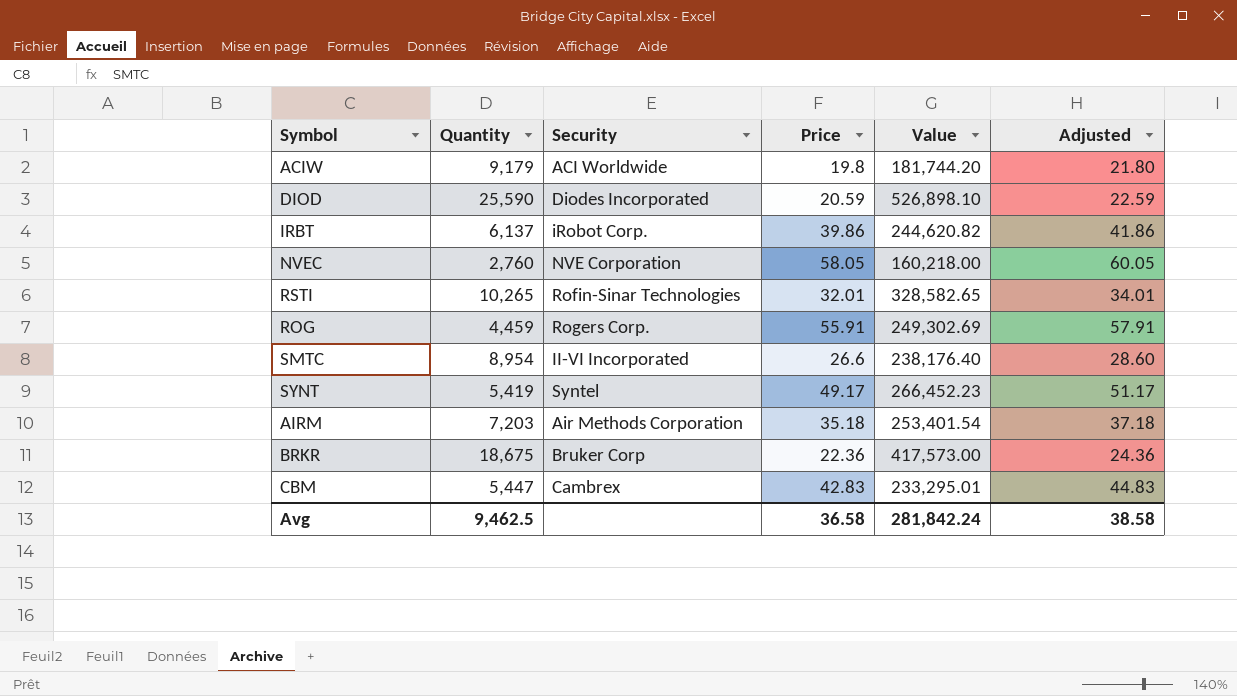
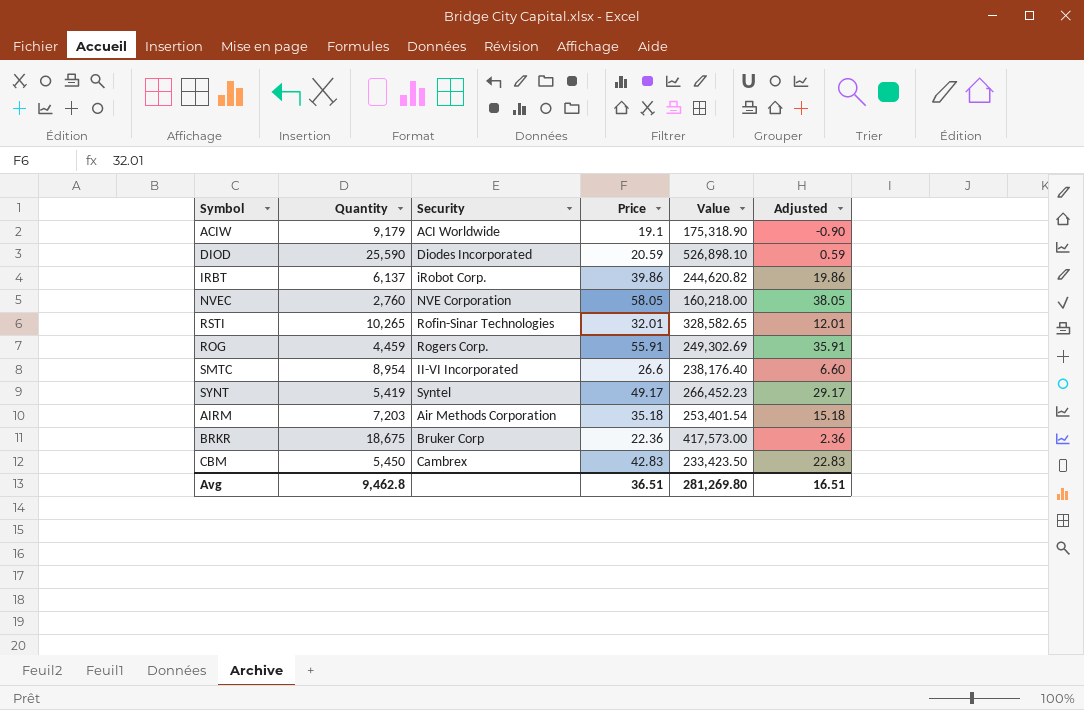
column Adjusted | formula: [Price] + 2 -> [Price] - 20
ACIW | Price: 19.8 -> 19.1
ACIW | Value: 181,744.20 -> 175,318.90
CBM | Quantity: 5,447 -> 5,450
CBM | Value: 233,295.01 -> 233,423.50
Avg | Quantity: 9,462.5 -> 9,462.8
Avg | Price: 36.58 -> 36.51
Avg | Value: 281,842.24 -> 281,269.80
Avg | Adjusted: 38.58 -> 16.51

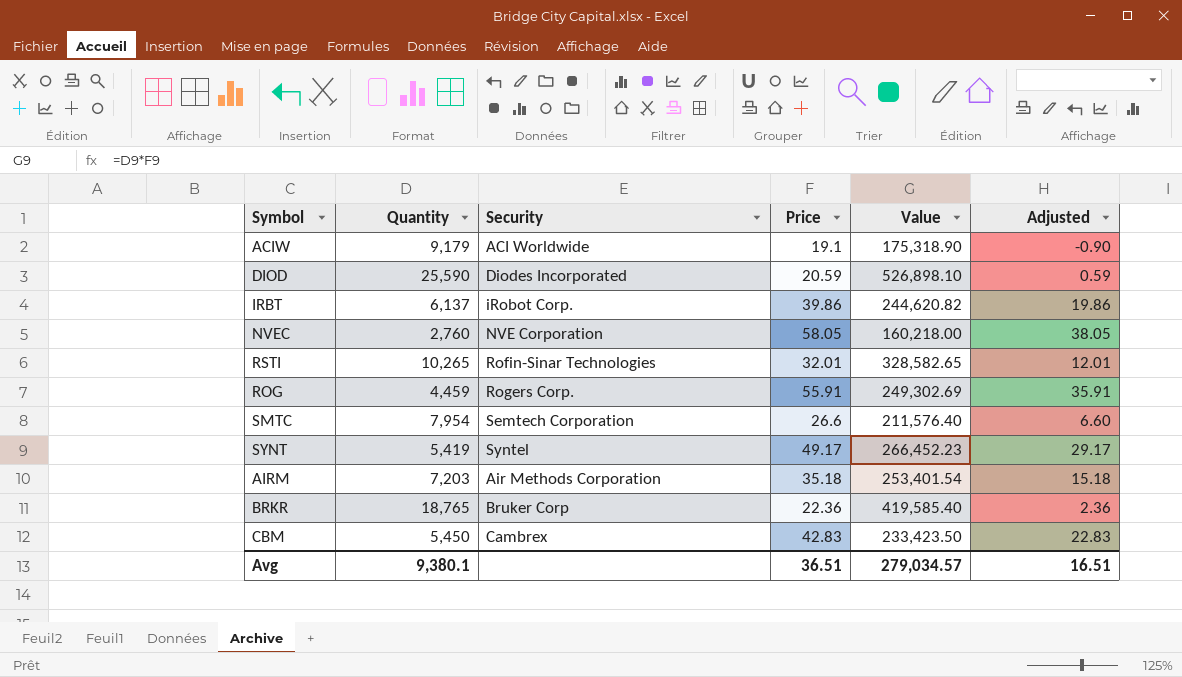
SMTC | Quantity: 8,954 -> 7,954
SMTC | Security: II-VI Incorporated -> Semtech Corporation
SMTC | Value: 238,176.40 -> 211,576.40
BRKR | Quantity: 18,675 -> 18,765
BRKR | Value: 417,573.00 -> 419,585.40
Avg | Quantity: 9,462.8 -> 9,380.1
Avg | Value: 281,269.80 -> 279,034.57

